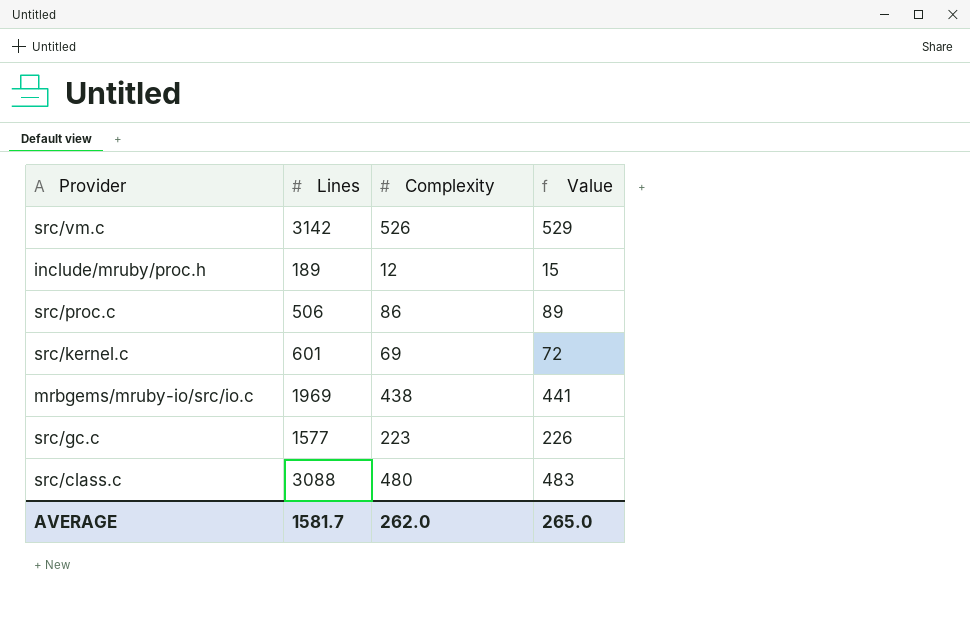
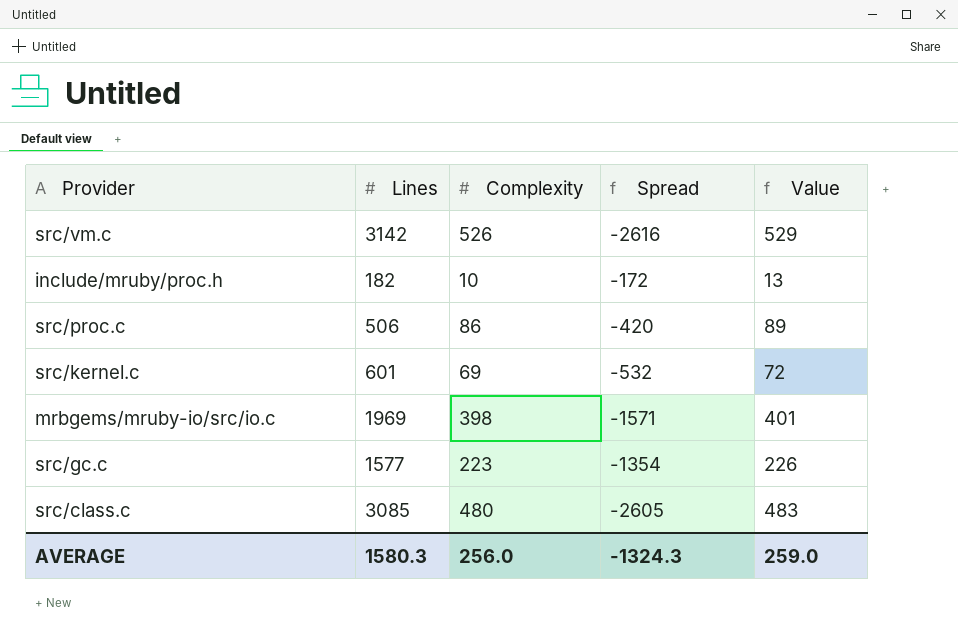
column Spread | formula: none -> [Complexity] - [Lines]
include/mruby/proc.h | Lines: 189 -> 182
include/mruby/proc.h | Complexity: 12 -> 10
include/mruby/proc.h | Value: 15 -> 13
mrbgems/mruby-io/src/io.c | Complexity: 438 -> 398
mrbgems/mruby-io/src/io.c | Value: 441 -> 401
src/class.c | Lines: 3088 -> 3085
AVERAGE | Lines: 1581.7 -> 1580.3
AVERAGE | Complexity: 262.0 -> 256.0
AVERAGE | Value: 265.0 -> 259.0

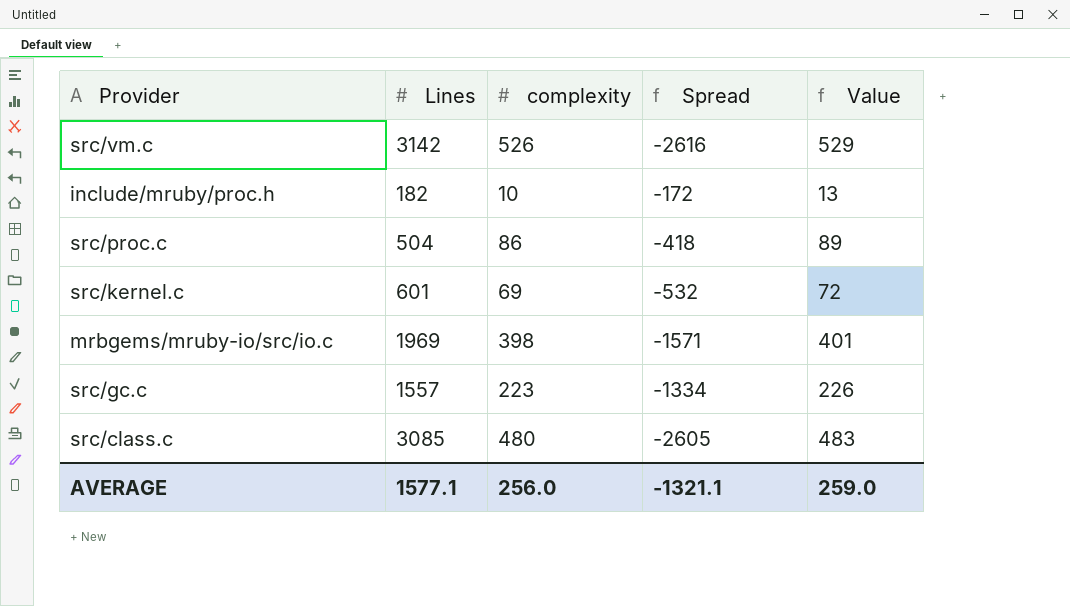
column name: Complexity -> complexity
src/proc.c | Lines: 506 -> 504
src/proc.c | Spread: -420 -> -418
src/gc.c | Lines: 1577 -> 1557
src/gc.c | Spread: -1354 -> -1334
AVERAGE | Lines: 1580.3 -> 1577.1
AVERAGE | Spread: -1324.3 -> -1321.1

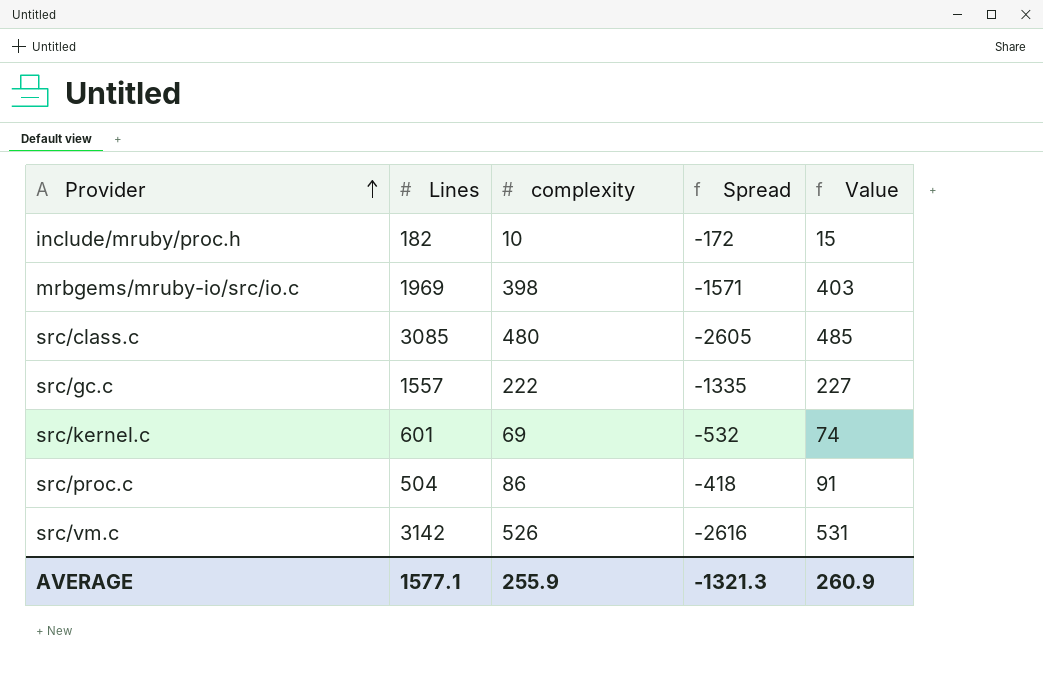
row order: none -> Provider ascending
column Value | formula: [complexity] + 3 -> [complexity] + 5
src/gc.c | complexity: 223 -> 222
src/gc.c | Spread: -1334 -> -1335
AVERAGE | complexity: 256.0 -> 255.9
AVERAGE | Spread: -1321.1 -> -1321.3
AVERAGE | Value: 259.0 -> 260.9

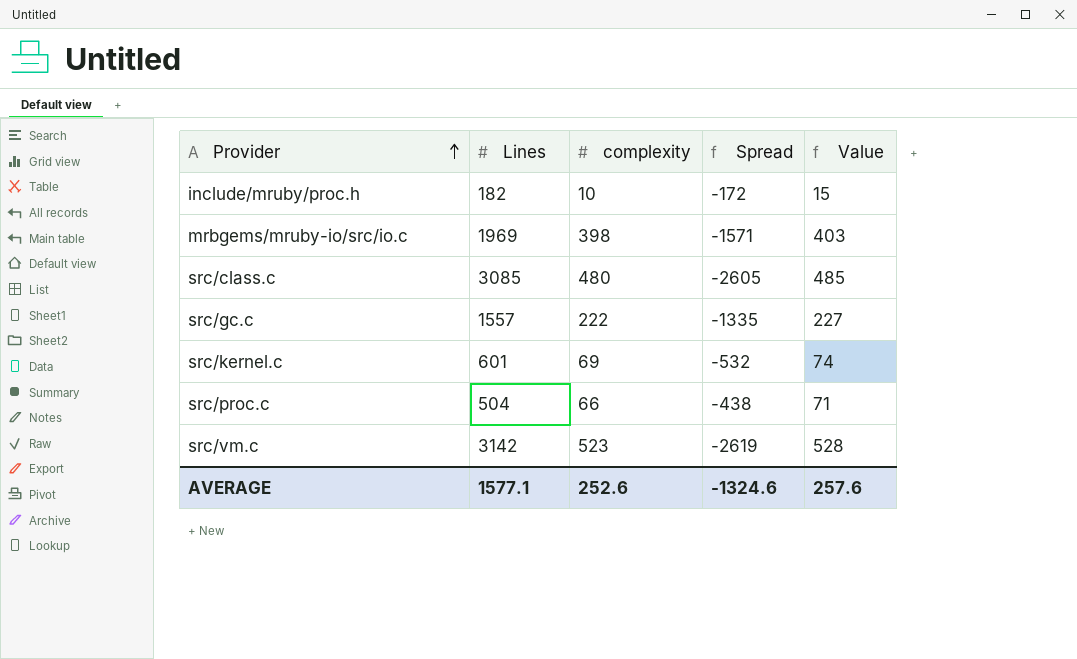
src/proc.c | complexity: 86 -> 66
src/proc.c | Spread: -418 -> -438
src/proc.c | Value: 91 -> 71
src/vm.c | complexity: 526 -> 523
src/vm.c | Spread: -2616 -> -2619
src/vm.c | Value: 531 -> 528
AVERAGE | complexity: 255.9 -> 252.6
AVERAGE | Spread: -1321.3 -> -1324.6
AVERAGE | Value: 260.9 -> 257.6

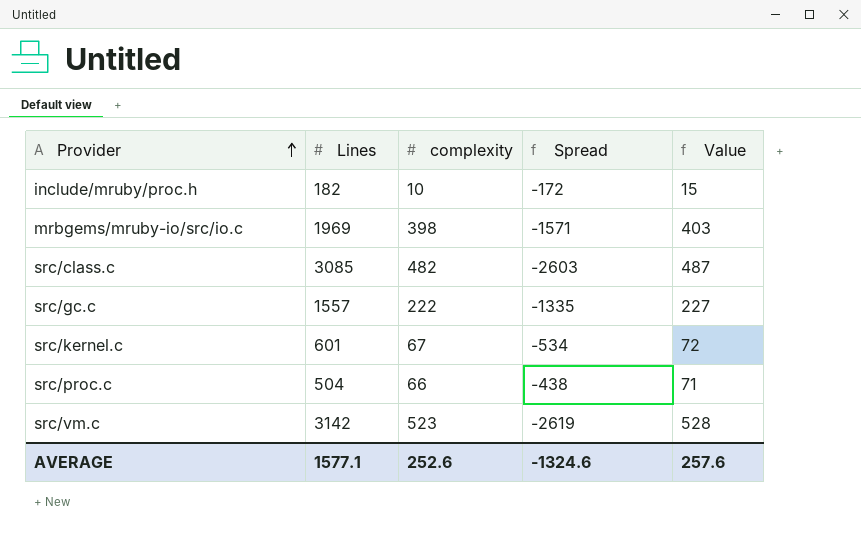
src/class.c | complexity: 480 -> 482
src/class.c | Spread: -2605 -> -2603
src/class.c | Value: 485 -> 487
src/kernel.c | complexity: 69 -> 67
src/kernel.c | Spread: -532 -> -534
src/kernel.c | Value: 74 -> 72

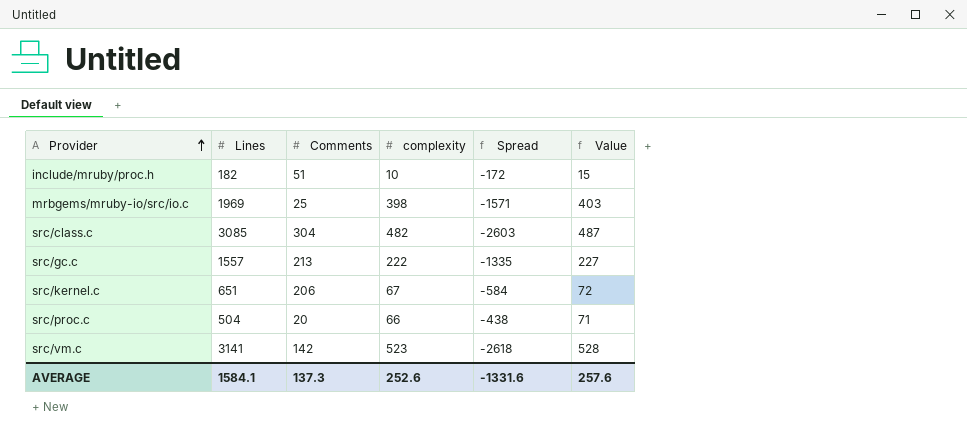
column Comments | position: none -> 3
src/kernel.c | Lines: 601 -> 651
src/kernel.c | Spread: -534 -> -584
src/vm.c | Lines: 3142 -> 3141
src/vm.c | Spread: -2619 -> -2618
AVERAGE | Lines: 1577.1 -> 1584.1
AVERAGE | Spread: -1324.6 -> -1331.6

